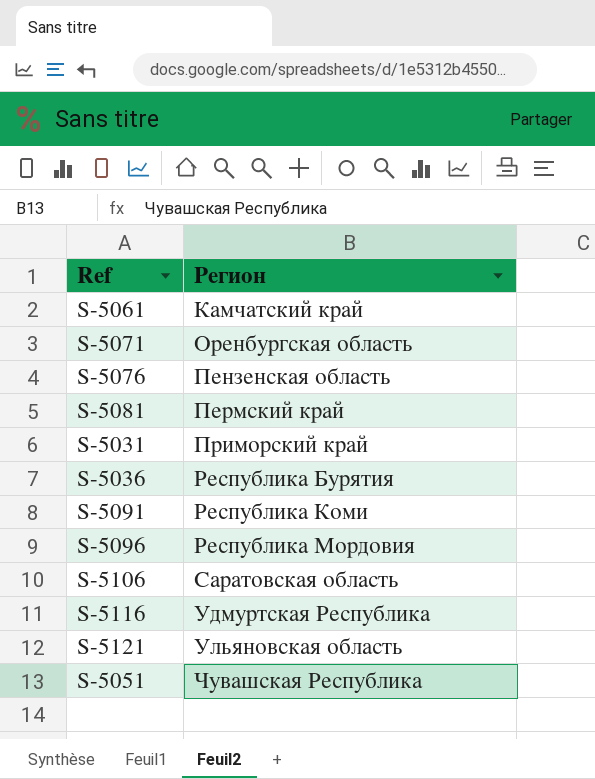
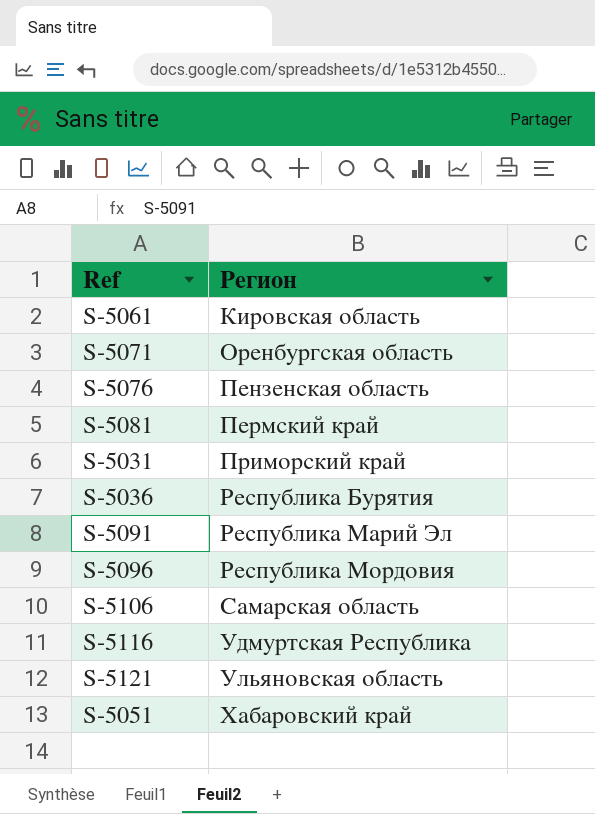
S-5061 | Регион: Камчатский край -> Кировская область
S-5091 | Регион: Республика Коми -> Республика Марий Эл
S-5106 | Регион: Саратовская область -> Самарская область
S-5051 | Регион: Чувашская Республика -> Хабаровский край

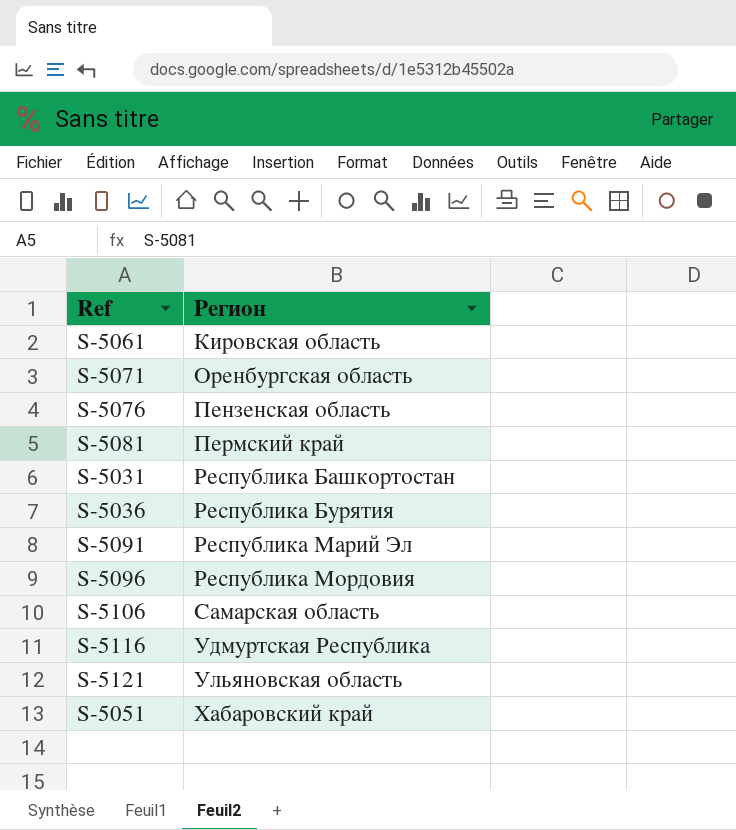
S-5031 | Регион: Приморский край -> Республика Башкортостан

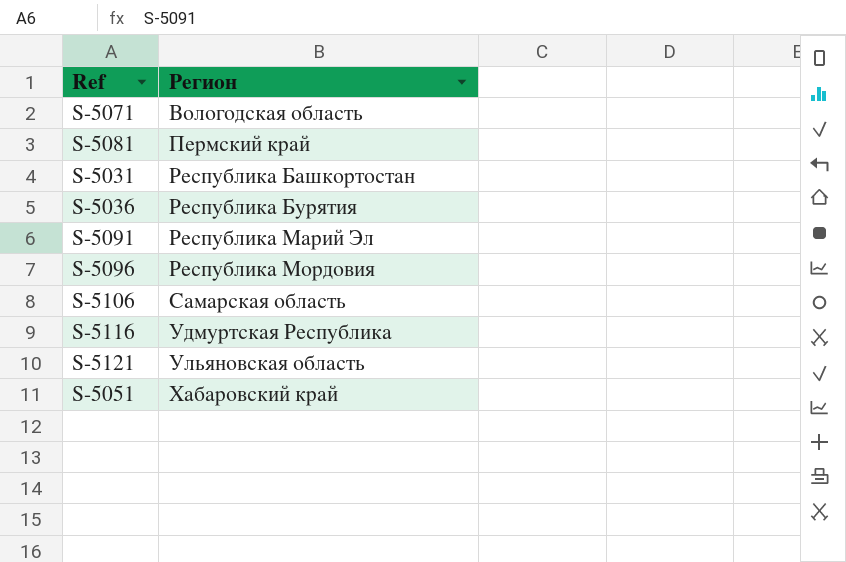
row S-5061: Кировская область -> none
row S-5076: Пензенская область -> none
S-5071 | Регион: Оренбургская область -> Вологодская область

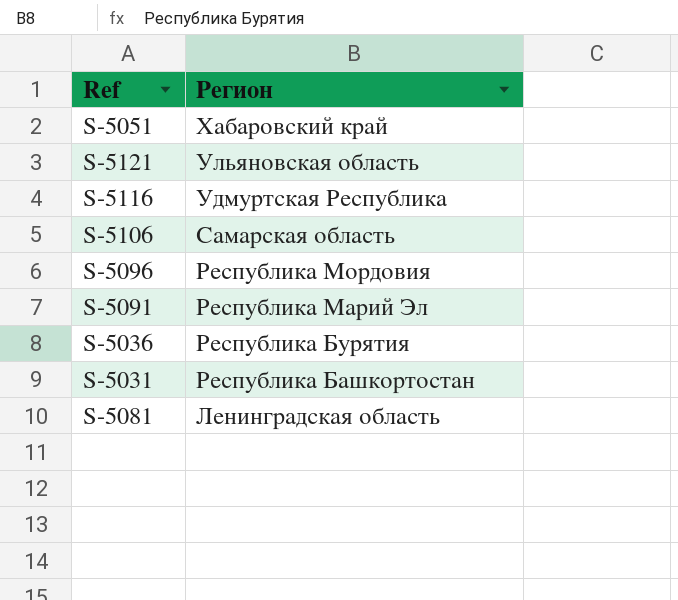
row order: Регион ascending -> Регион descending
row S-5071: Вологодская область -> none
S-5081 | Регион: Пермский край -> Ленинградская область

